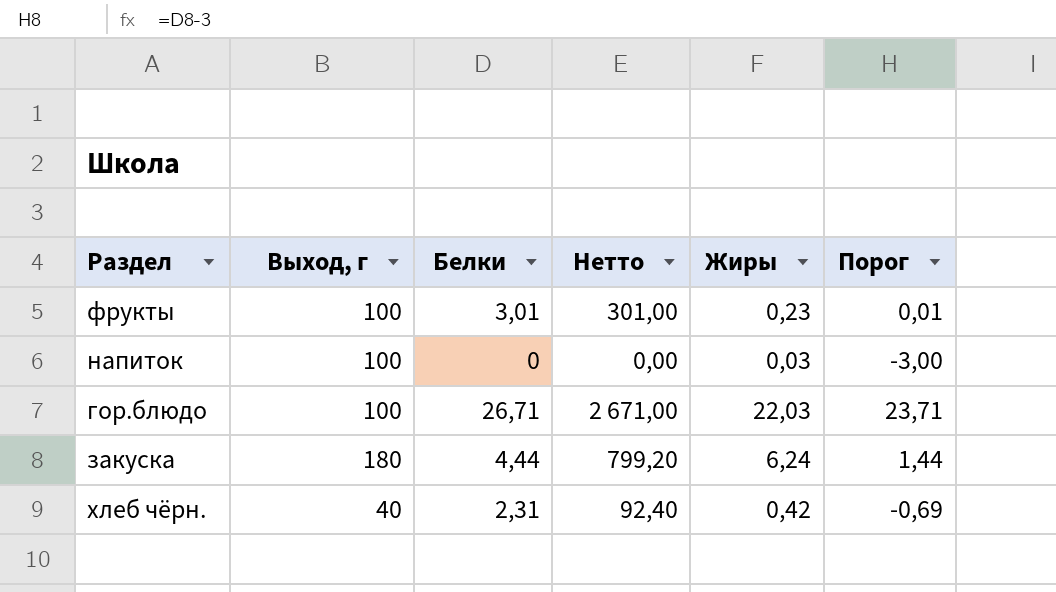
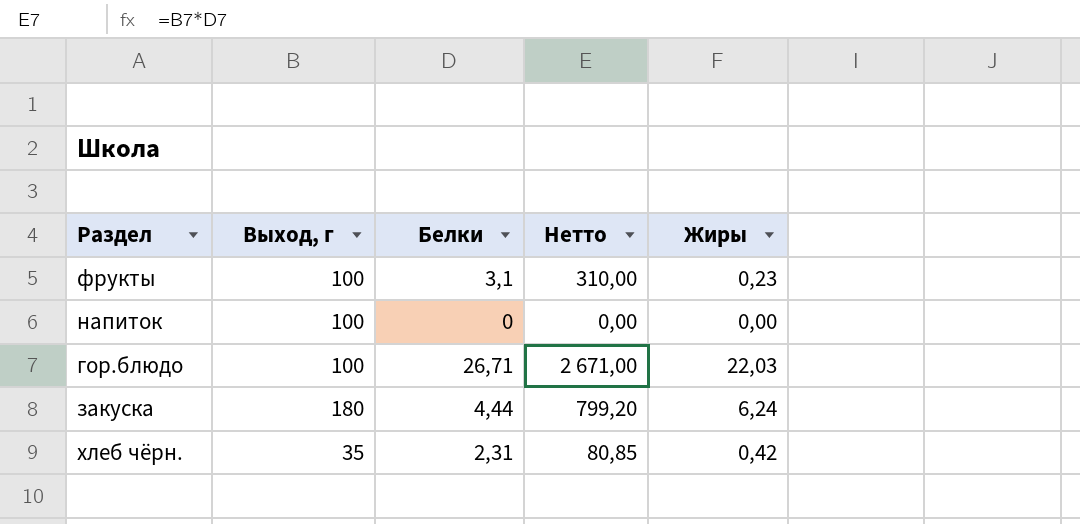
column Порог | formula: [Белки] - 3 -> none
фрукты | Белки: 3,01 -> 3,1
фрукты | Нетто: 301,00 -> 310,00
напиток | Жиры: 0,03 -> 0,00
хлеб чёрн. | Выход, г: 40 -> 35
хлеб чёрн. | Нетто: 92,40 -> 80,85

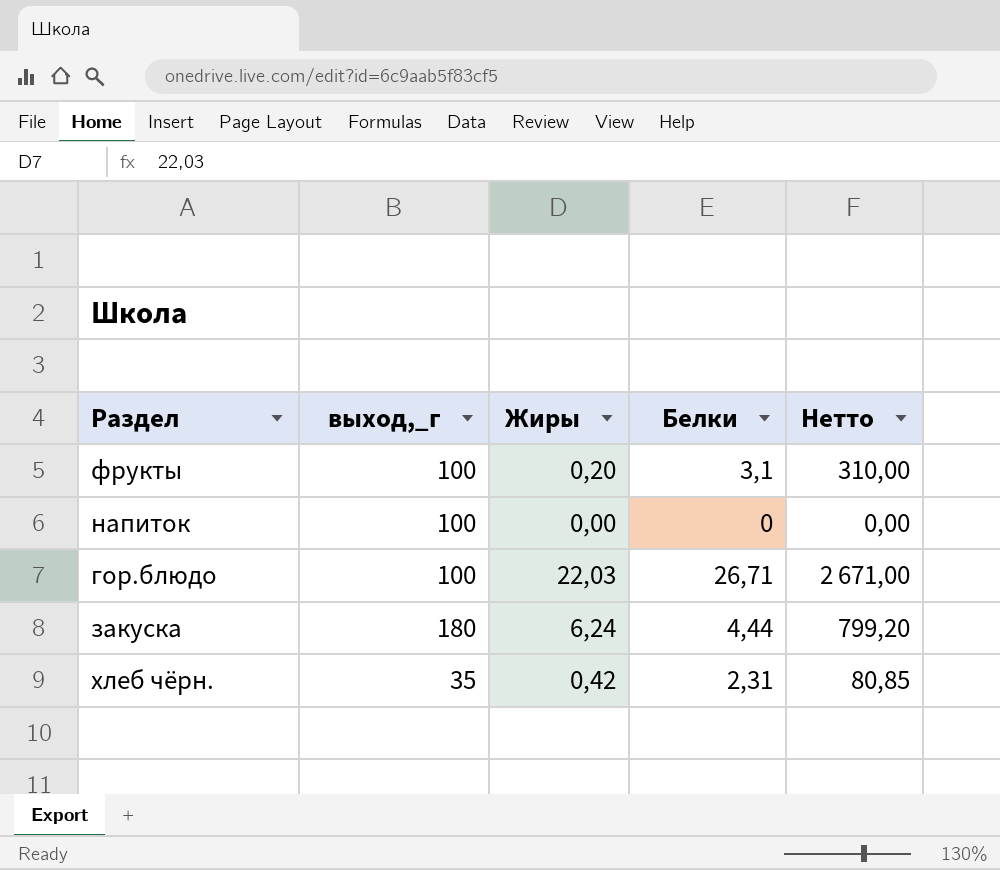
column name: Выход, г -> выход,_г
column Жиры | position: 5 -> 3
фрукты | Жиры: 0,23 -> 0,20

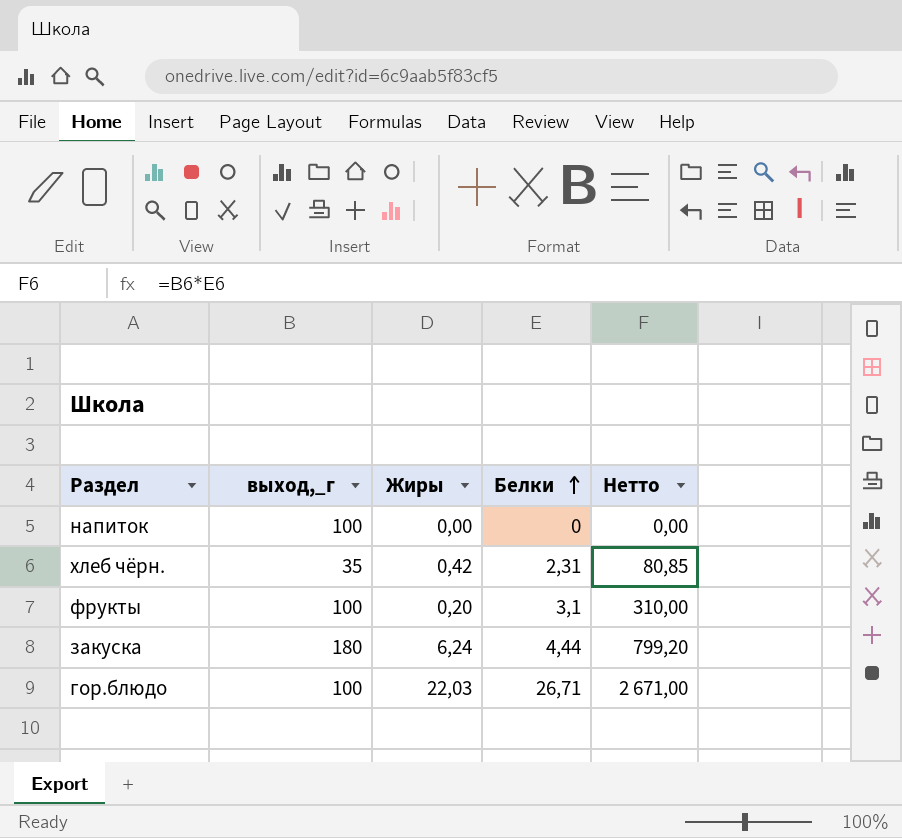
row order: none -> Белки ascending

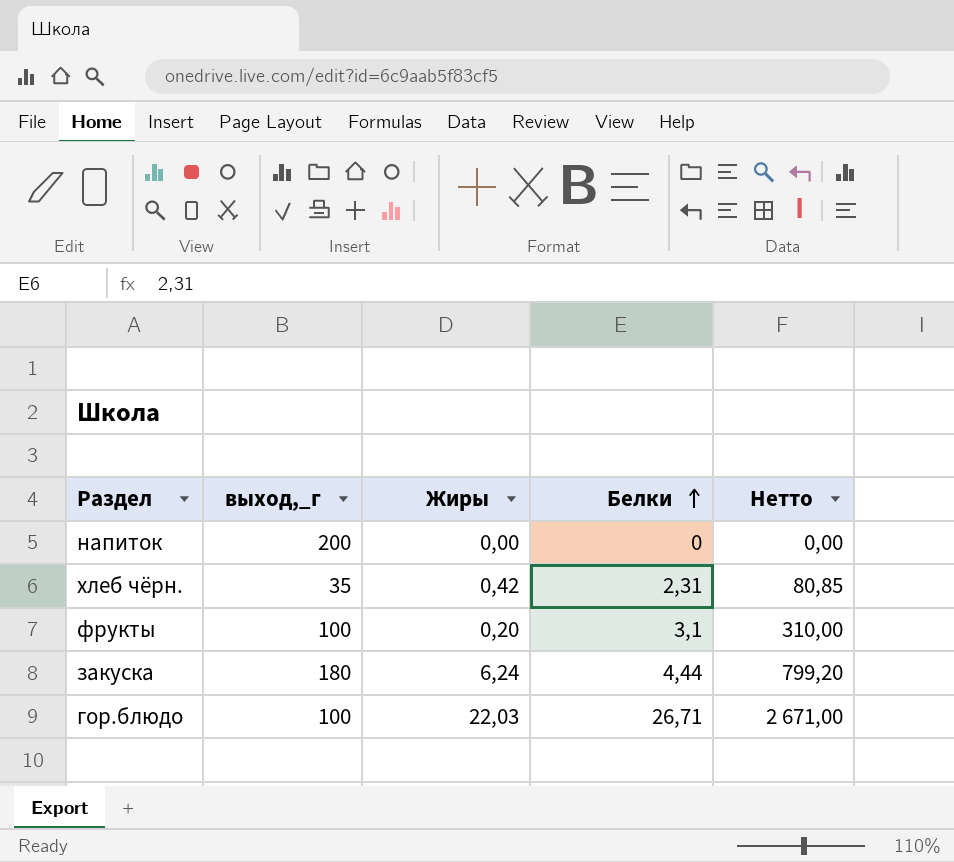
напиток | выход,_г: 100 -> 200

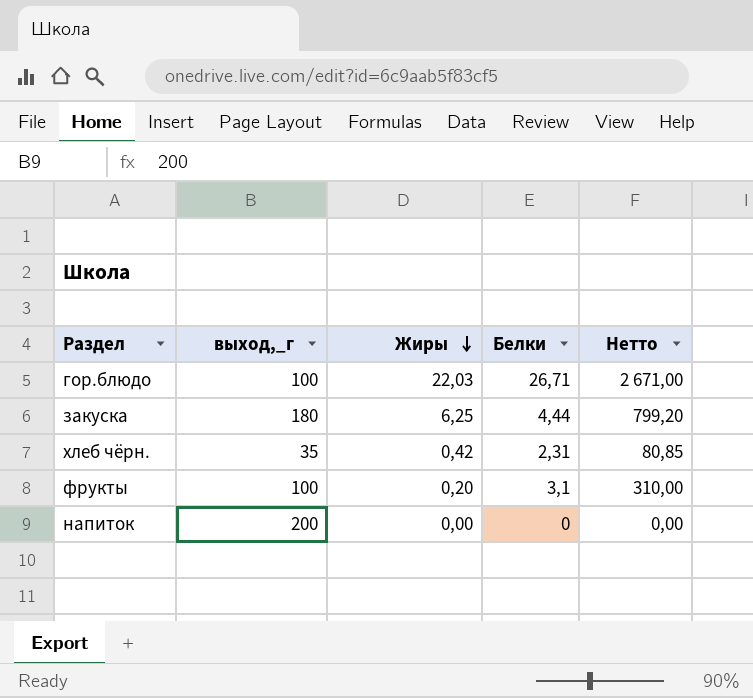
row order: Белки ascending -> Жиры descending
закуска | Жиры: 6,24 -> 6,25

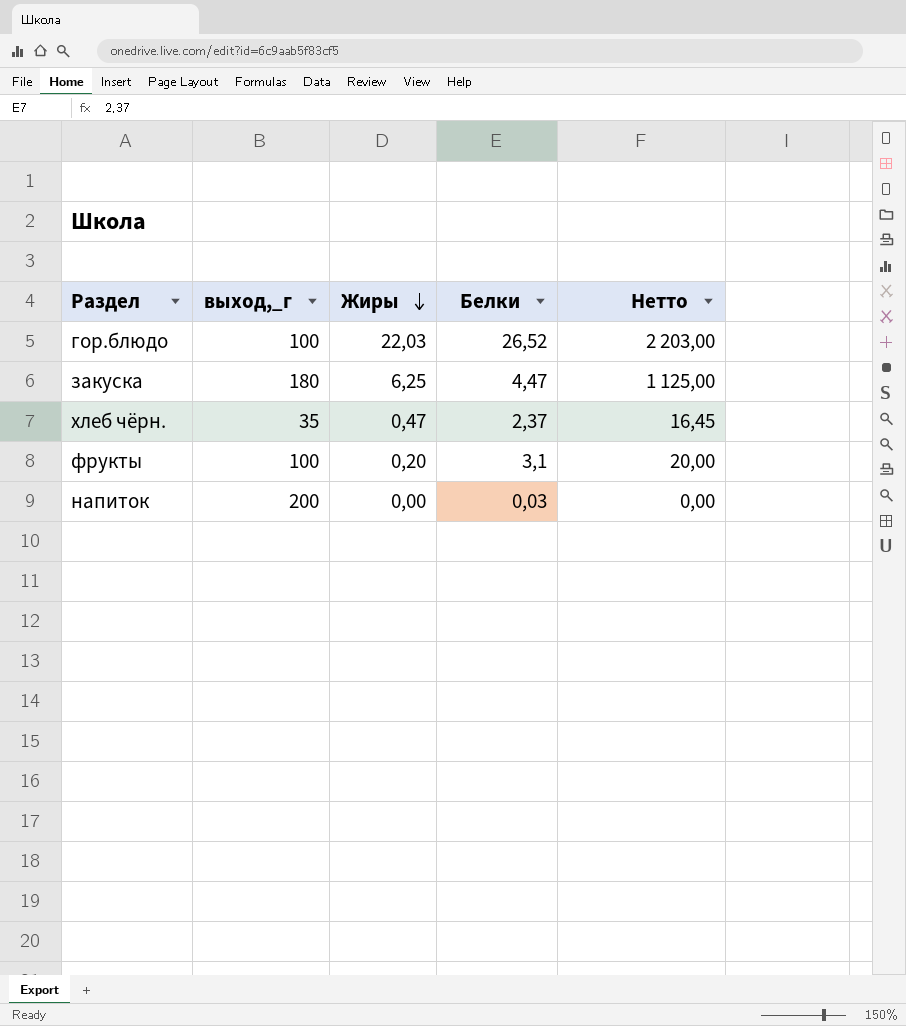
column Нетто | formula: [выход,_г] * [Белки] -> [выход,_г] * [Жиры]
гор.блюдо | Белки: 26,71 -> 26,52
закуска | Белки: 4,44 -> 4,47
хлеб чёрн. | Жиры: 0,42 -> 0,47
хлеб чёрн. | Белки: 2,31 -> 2,37
напиток | Белки: 0 -> 0,03

